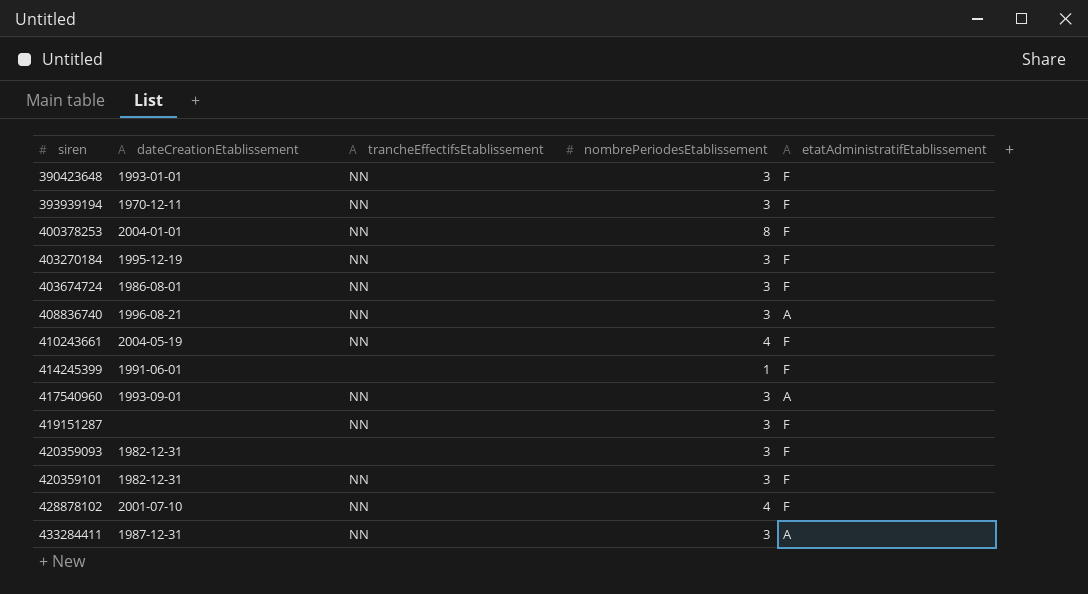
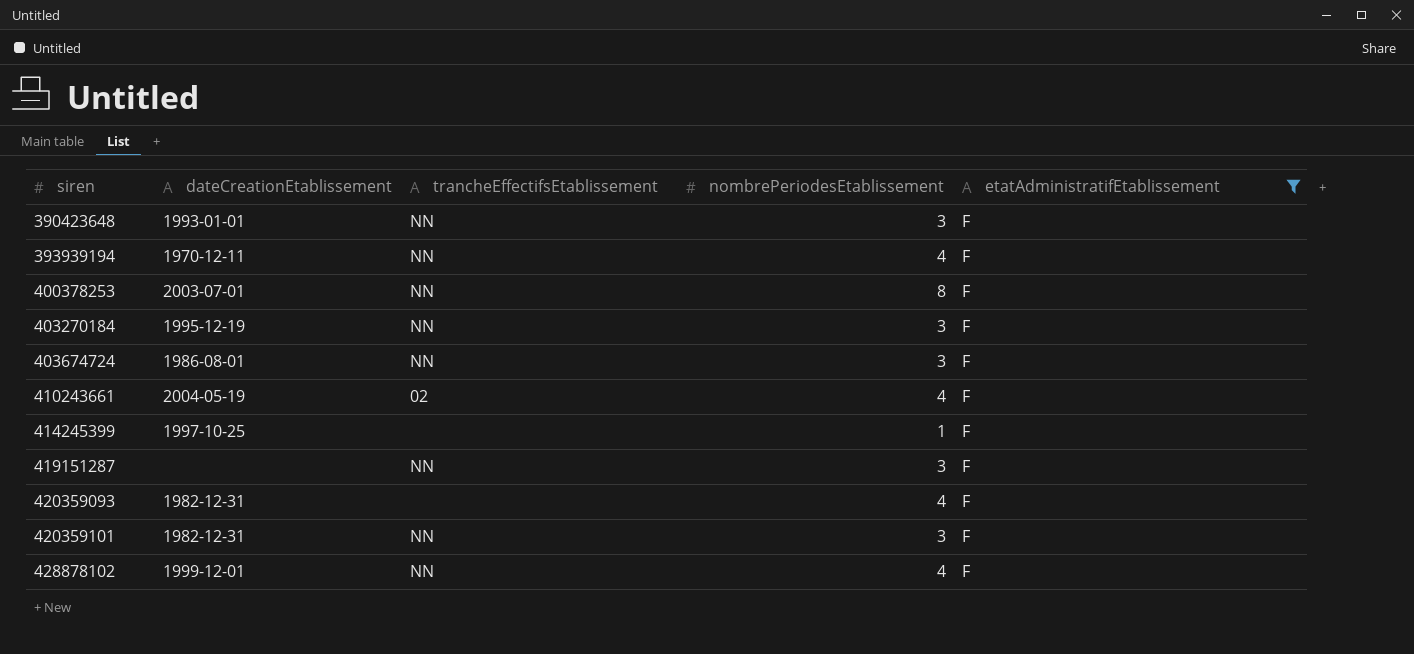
filter: none -> etatAdministratifEtablissement = F
393939194 | nombrePeriodesEtablissement: 3 -> 4
400378253 | dateCreationEtablissement: 2004-01-01 -> 2003-07-01
410243661 | trancheEffectifsEtablissement: NN -> 02
414245399 | dateCreationEtablissement: 1991-06-01 -> 1997-10-25
420359093 | nombrePeriodesEtablissement: 3 -> 4
428878102 | dateCreationEtablissement: 2001-07-10 -> 1999-12-01

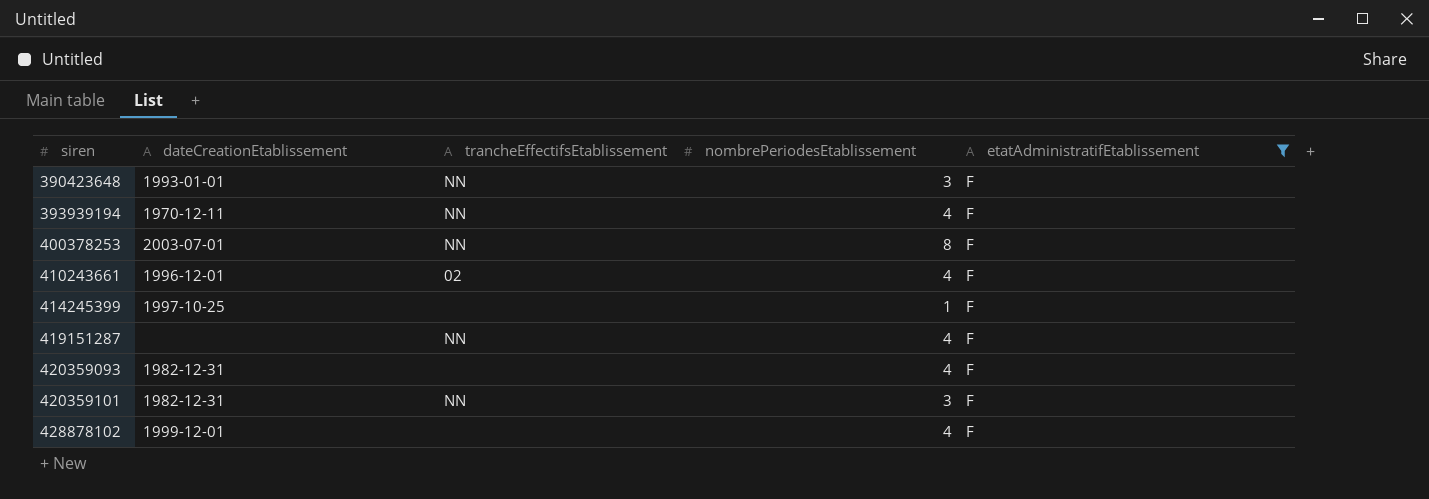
row 403270184: 1995-12-19 | NN | 3 | F -> none
row 403674724: 1986-08-01 | NN | 3 | F -> none
410243661 | dateCreationEtablissement: 2004-05-19 -> 1996-12-01
419151287 | nombrePeriodesEtablissement: 3 -> 4
428878102 | trancheEffectifsEtablissement: NN -> none

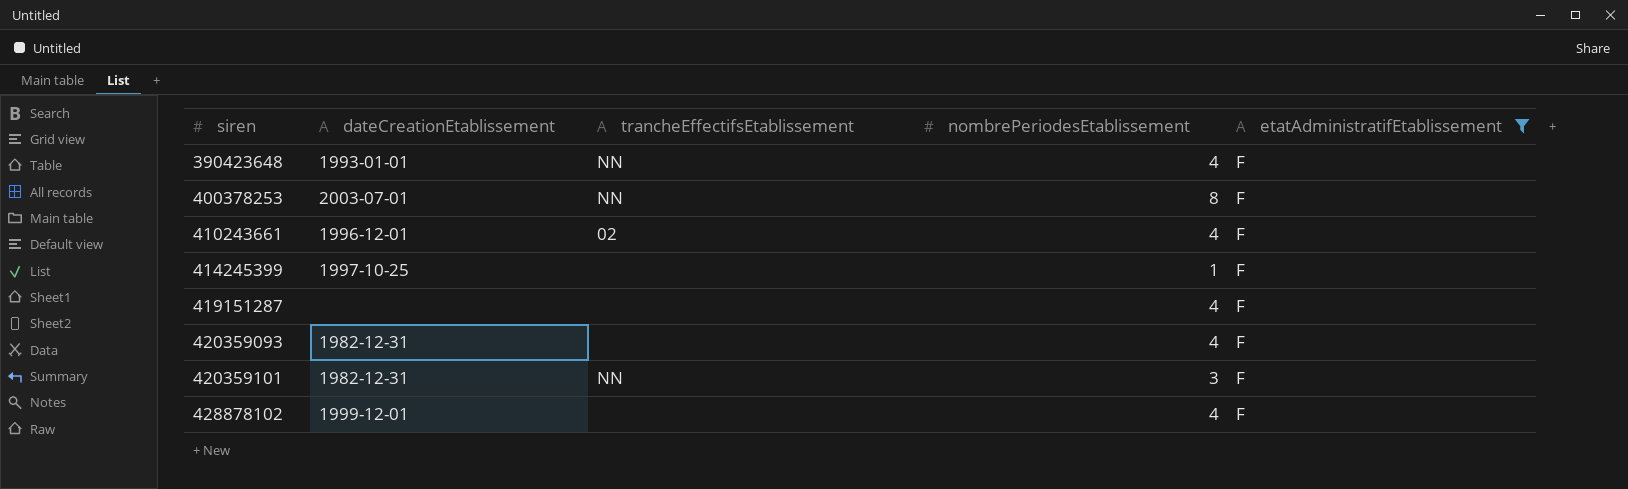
row 393939194: 1970-12-11 | NN | 4 | F -> none
390423648 | nombrePeriodesEtablissement: 3 -> 4
419151287 | trancheEffectifsEtablissement: NN -> none

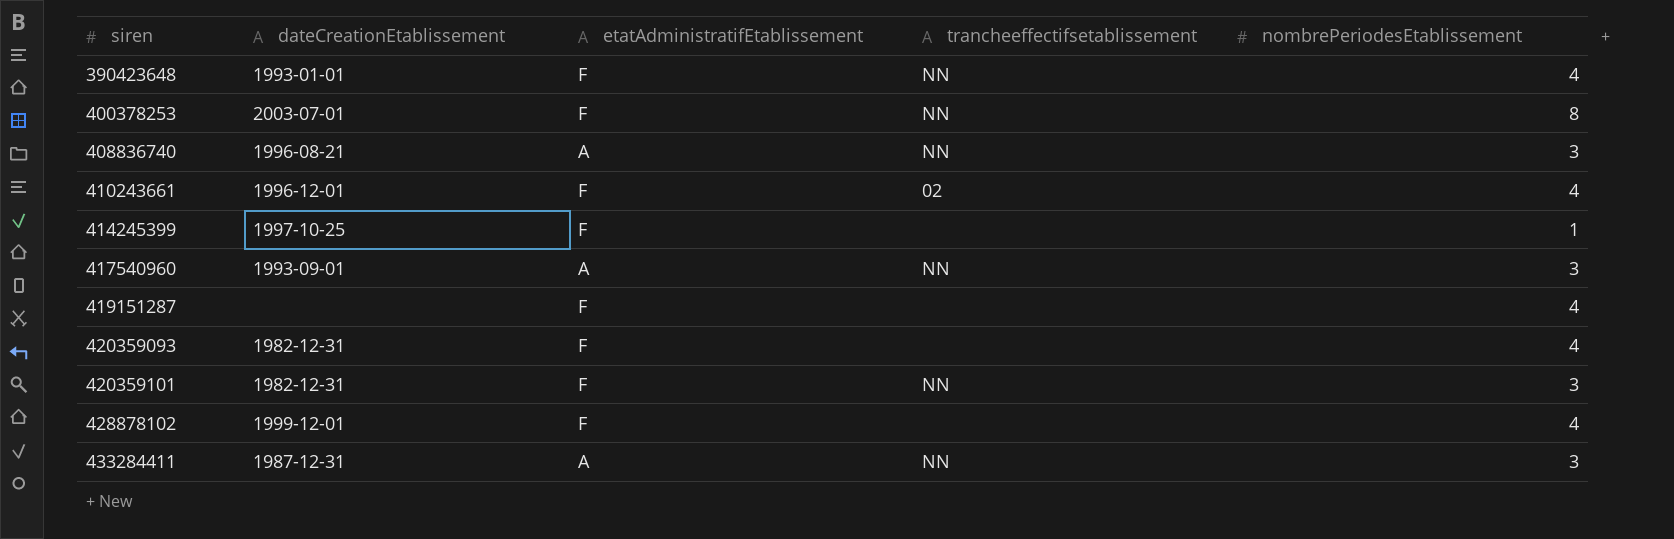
filter: etatAdministratifEtablissement = F -> none
column etatAdministratifEtablissement | position: 5 -> 3
column name: trancheEffectifsEtablissement -> trancheeffectifsetablissement

